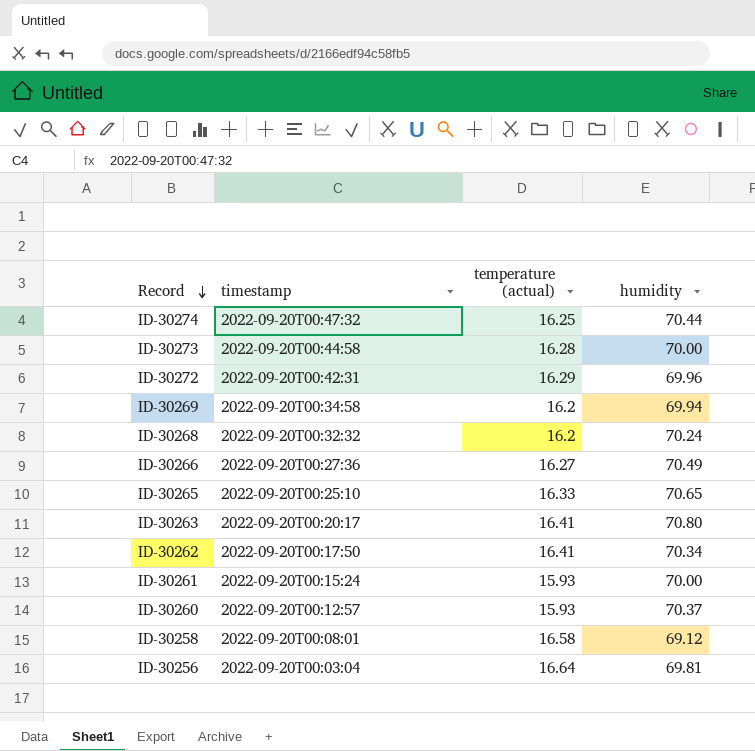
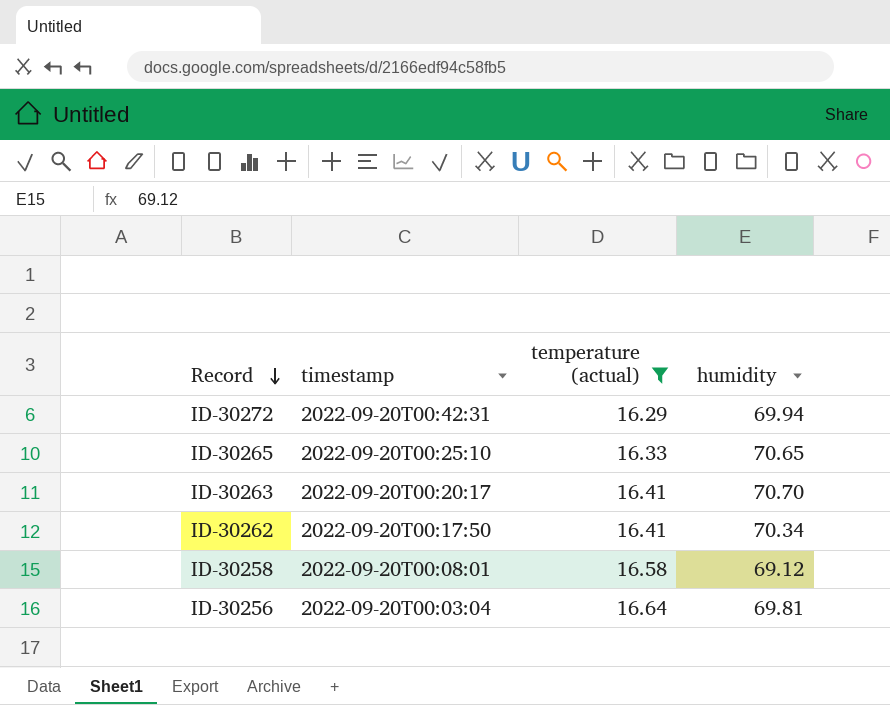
filter: none -> temperature (actual) >= 16.29
ID-30272 | humidity: 69.96 -> 69.94
ID-30263 | humidity: 70.80 -> 70.70

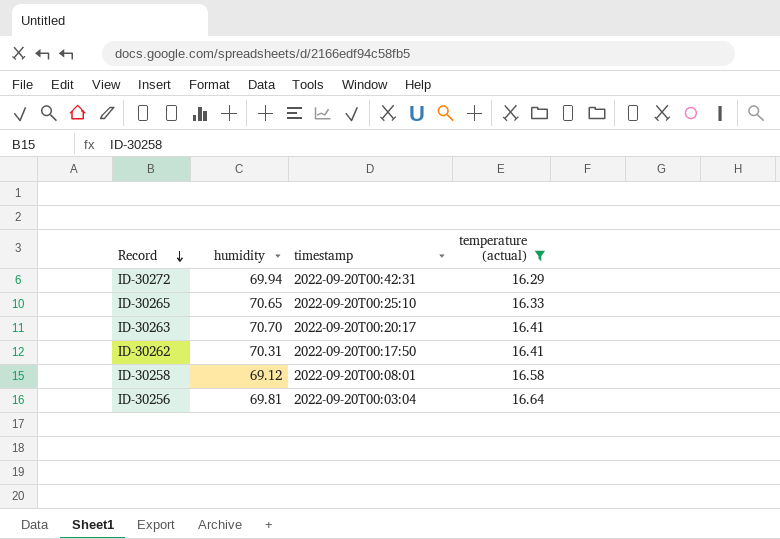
column humidity | position: 4 -> 2
ID-30262 | humidity: 70.34 -> 70.31

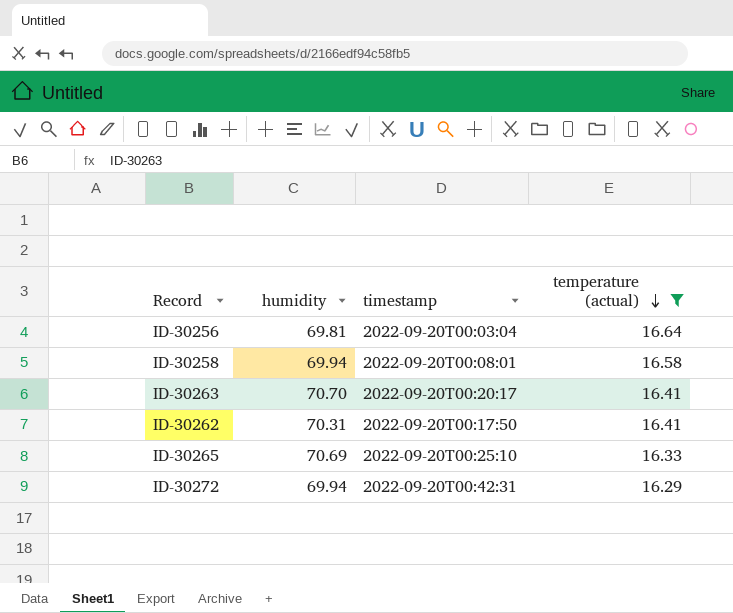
row order: Record descending -> temperature (actual) descending
ID-30258 | humidity: 69.12 -> 69.94
ID-30265 | humidity: 70.65 -> 70.69

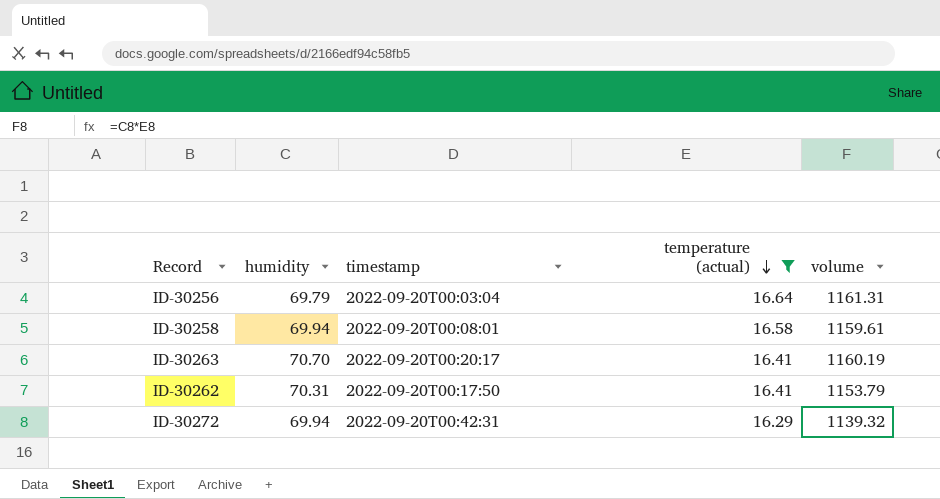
column volume | formula: none -> [humidity] * [temperature (actual)]
row ID-30265: 70.69 | 2022-09-20T00:25:10 | 16.33 -> none
ID-30256 | humidity: 69.81 -> 69.79

